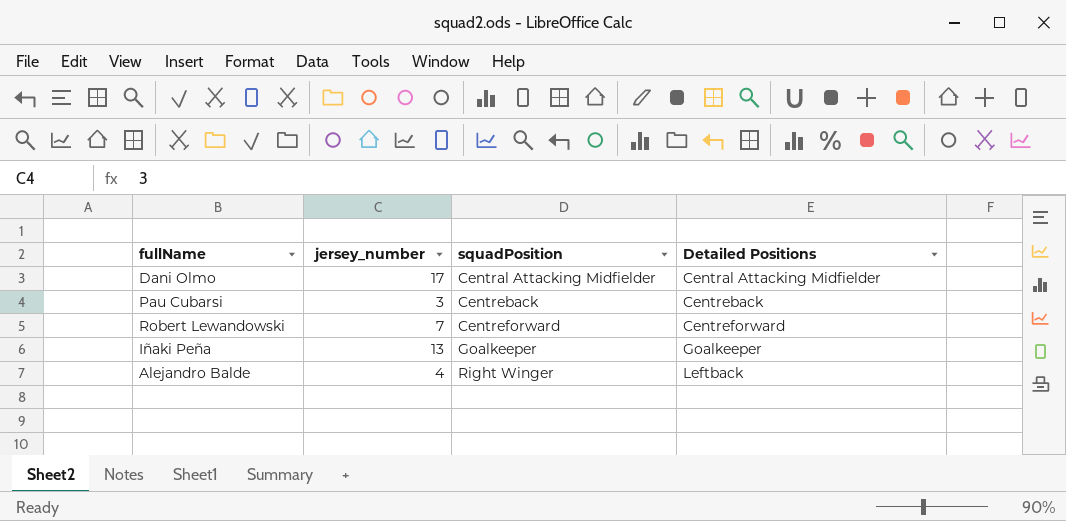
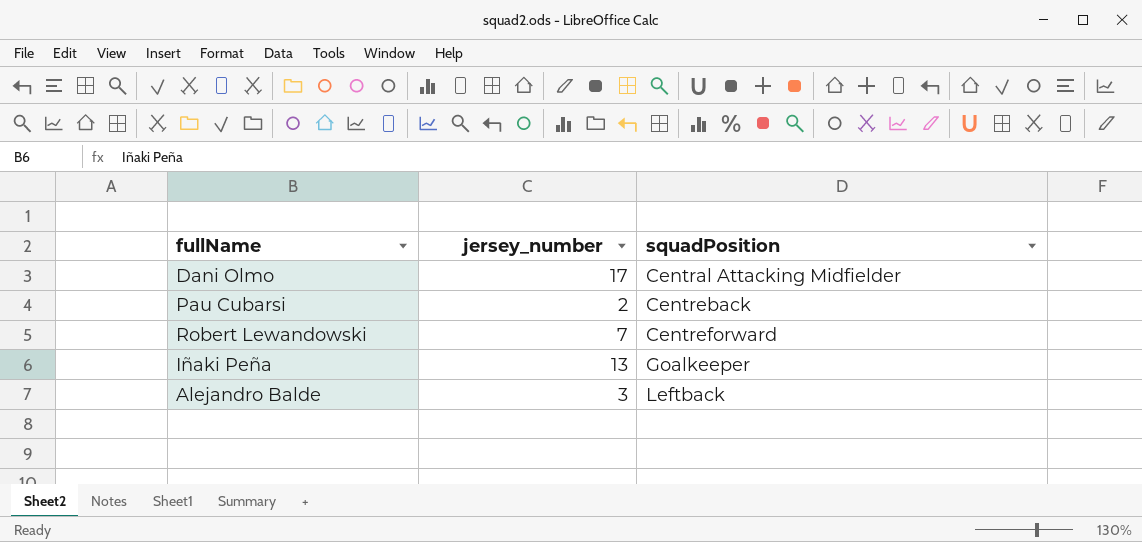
column Detailed Positions | position: 4 -> none
Pau Cubarsi | jersey_number: 3 -> 2
Alejandro Balde | jersey_number: 4 -> 3
Alejandro Balde | squadPosition: Right Winger -> Leftback

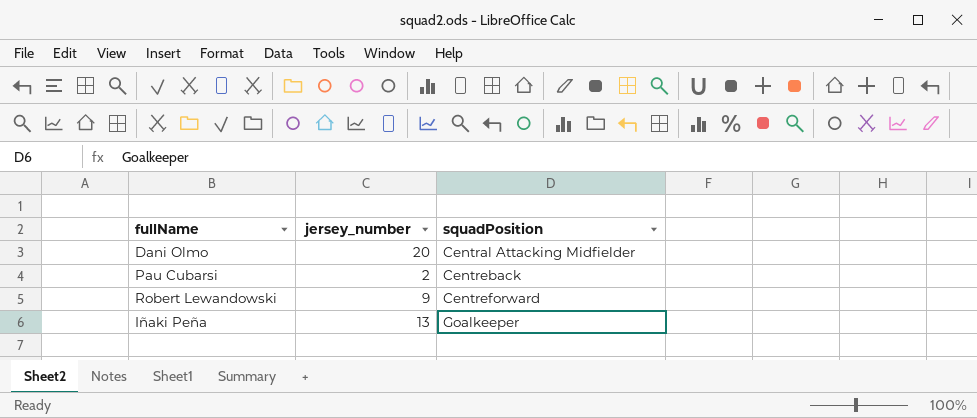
row Alejandro Balde: 3 | Leftback -> none
Dani Olmo | jersey_number: 17 -> 20
Robert Lewandowski | jersey_number: 7 -> 9

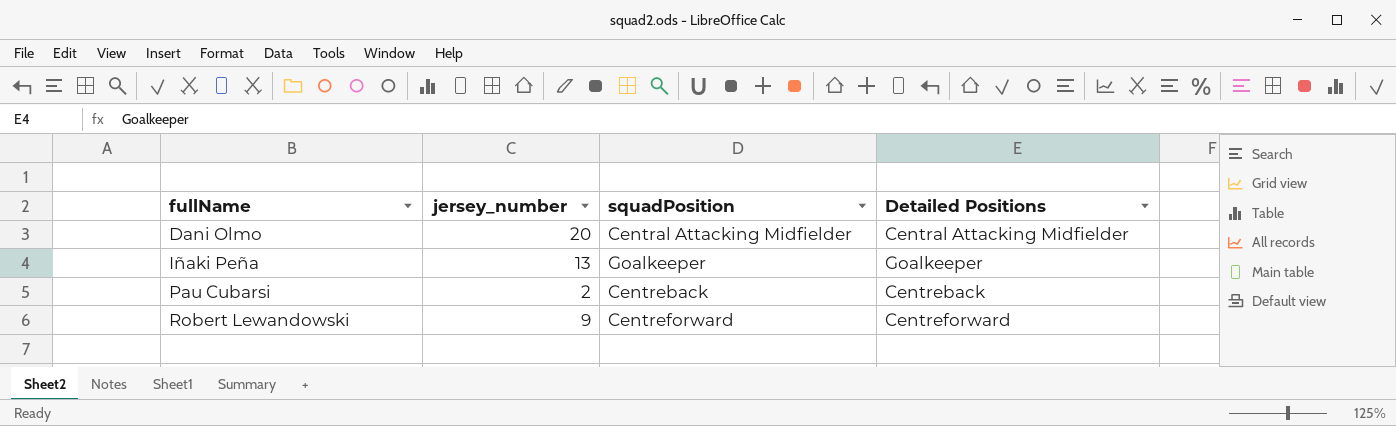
row order: squadPosition ascending -> fullName ascending
column Detailed Positions | position: none -> 4

